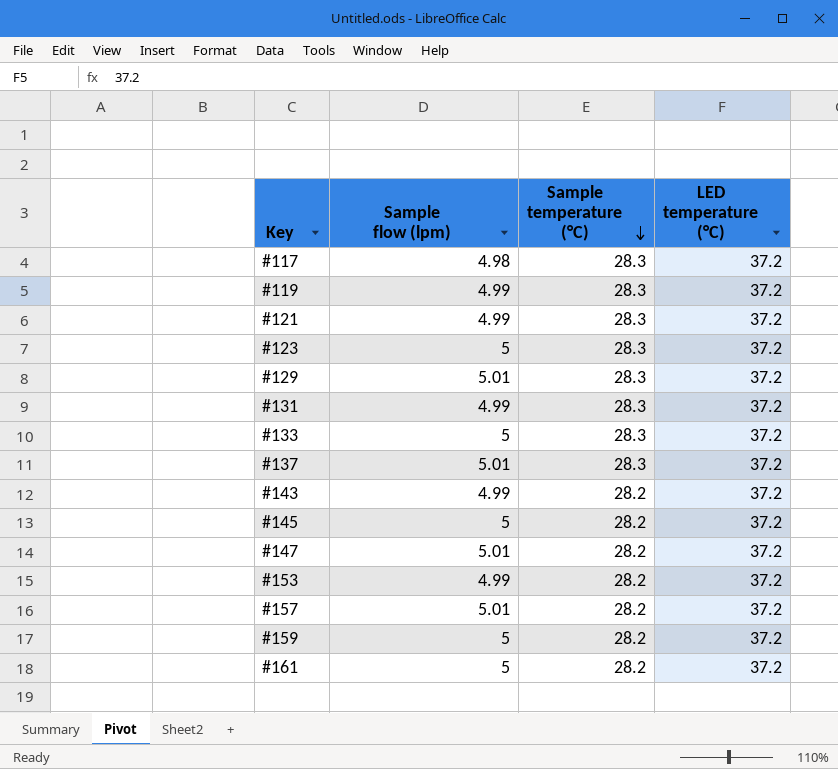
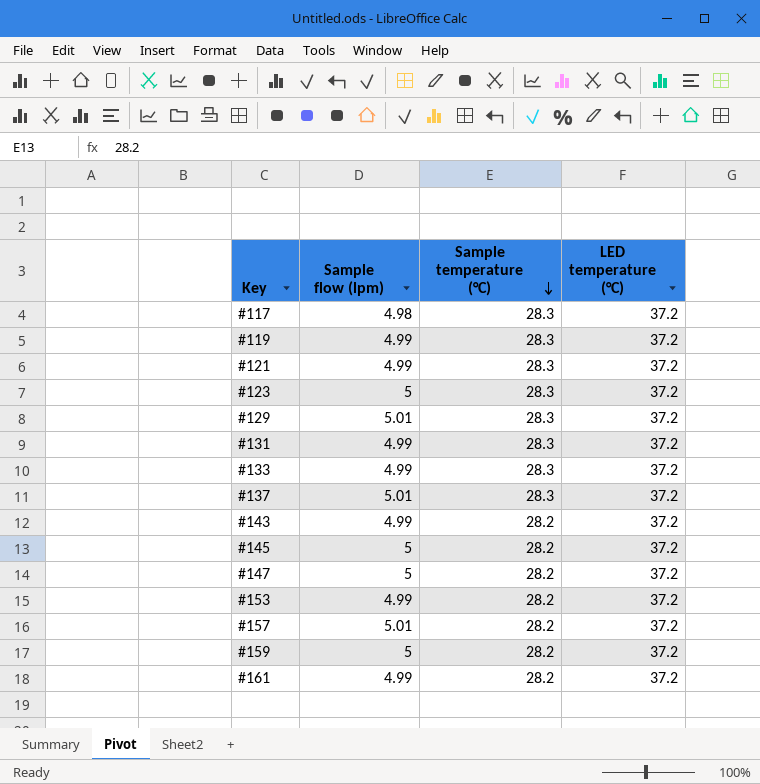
#133 | Sample flow (lpm): 5 -> 4.99
#147 | Sample flow (lpm): 5.01 -> 5
#161 | Sample flow (lpm): 5 -> 4.99

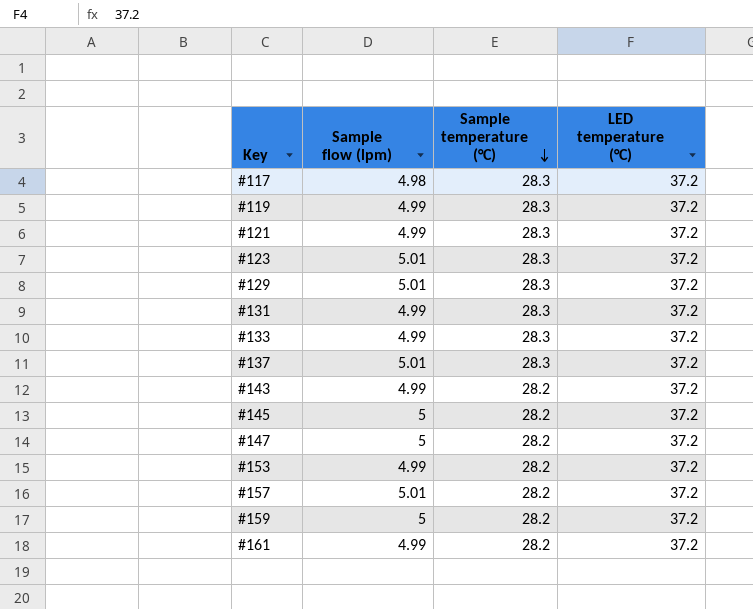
#123 | Sample flow (lpm): 5 -> 5.01

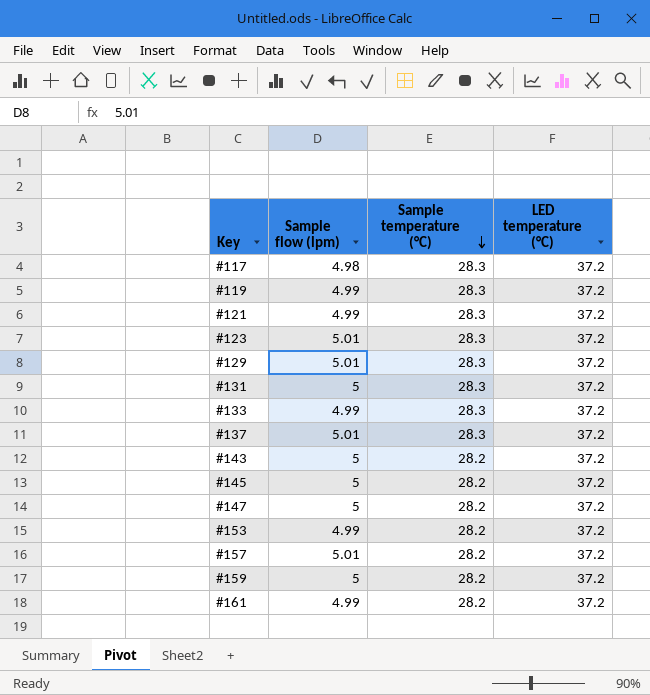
#131 | Sample flow (lpm): 4.99 -> 5
#143 | Sample flow (lpm): 4.99 -> 5

